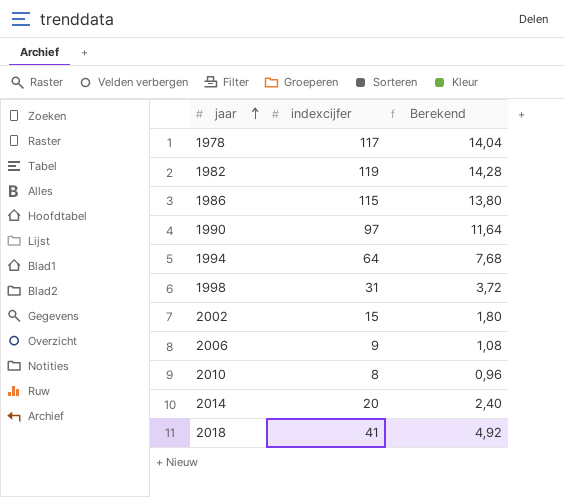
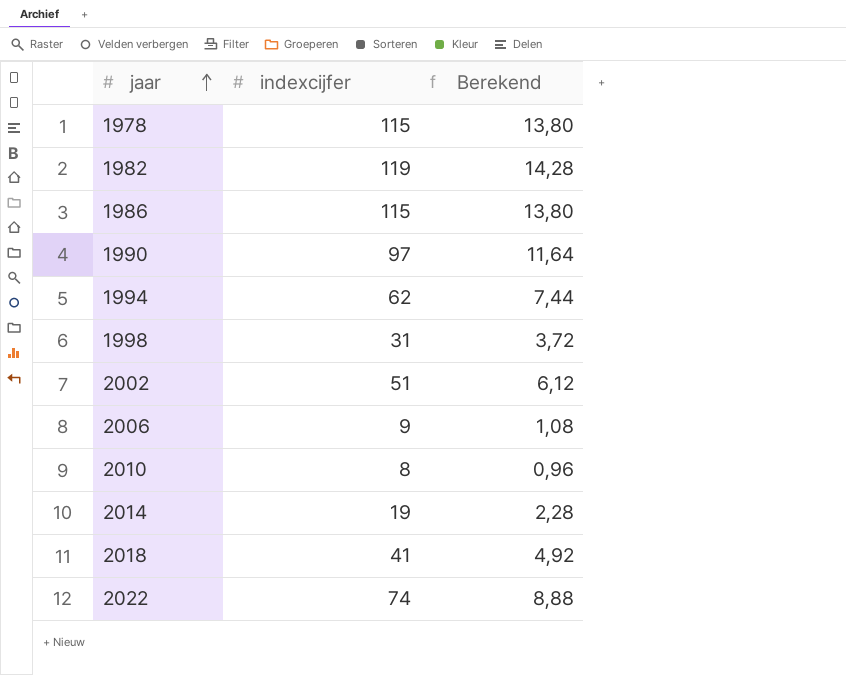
1978 | indexcijfer: 117 -> 115
1978 | Berekend: 14,04 -> 13,80
1994 | indexcijfer: 64 -> 62
1994 | Berekend: 7,68 -> 7,44
2002 | indexcijfer: 15 -> 51
2002 | Berekend: 1,80 -> 6,12
2014 | indexcijfer: 20 -> 19
2014 | Berekend: 2,40 -> 2,28
row 2022: none -> 74 | 8,88

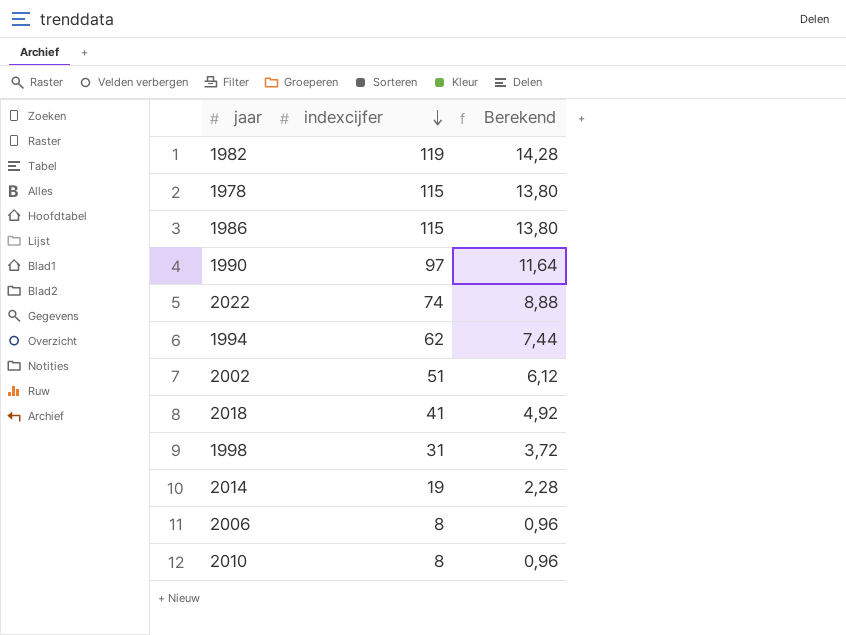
row order: jaar ascending -> indexcijfer descending
2006 | indexcijfer: 9 -> 8
2006 | Berekend: 1,08 -> 0,96

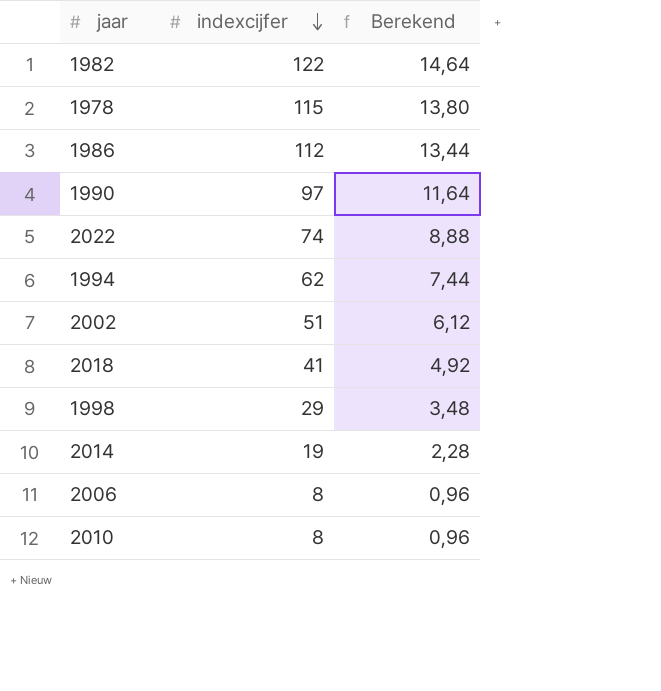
1982 | indexcijfer: 119 -> 122
1982 | Berekend: 14,28 -> 14,64
1986 | indexcijfer: 115 -> 112
1986 | Berekend: 13,80 -> 13,44
1998 | indexcijfer: 31 -> 29
1998 | Berekend: 3,72 -> 3,48

